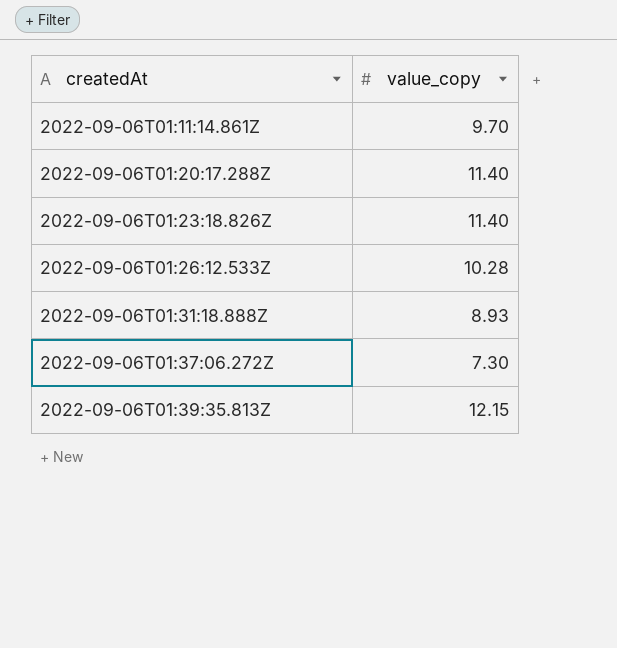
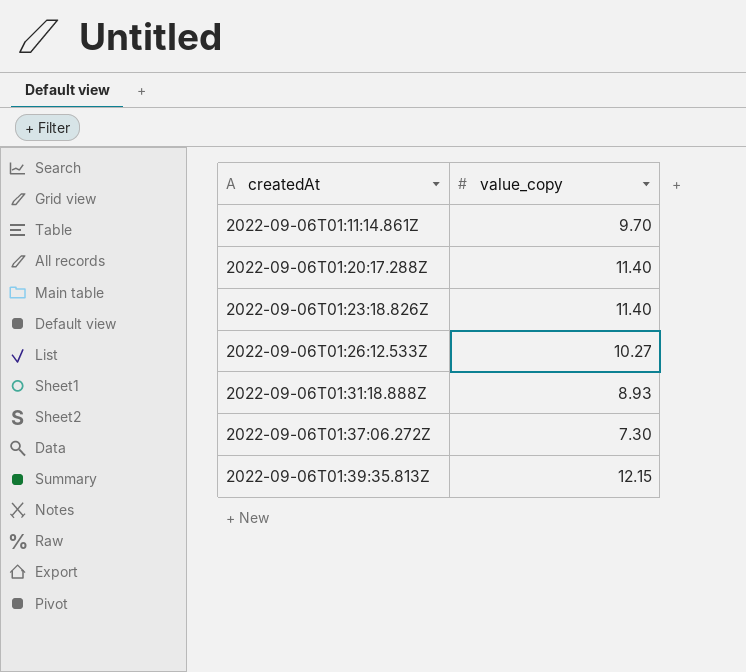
2022-09-06T01:26:12.533Z | value_copy: 10.28 -> 10.27

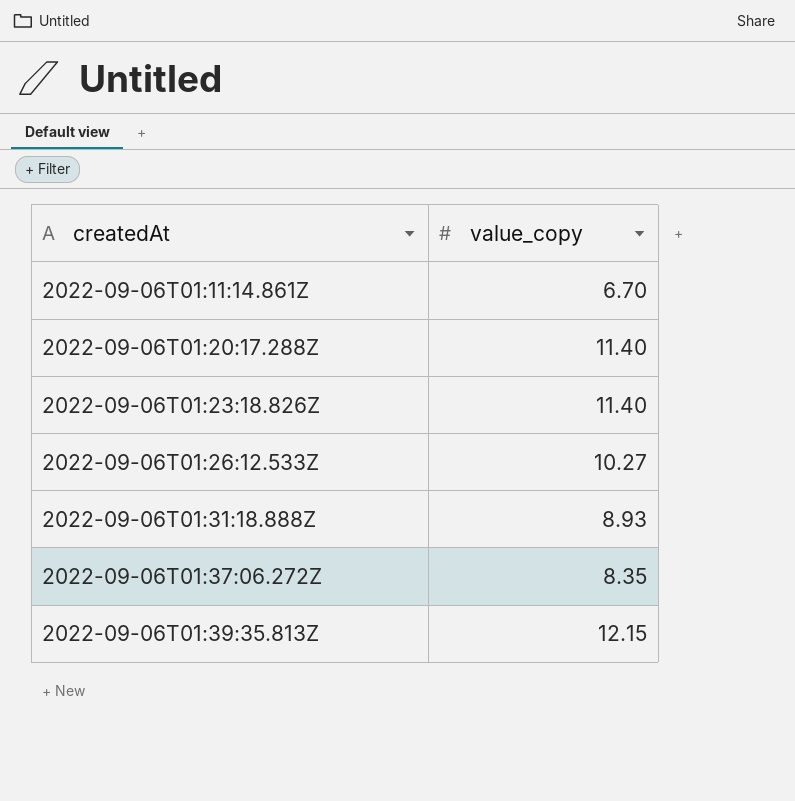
2022-09-06T01:11:14.861Z | value_copy: 9.70 -> 6.70
2022-09-06T01:37:06.272Z | value_copy: 7.30 -> 8.35

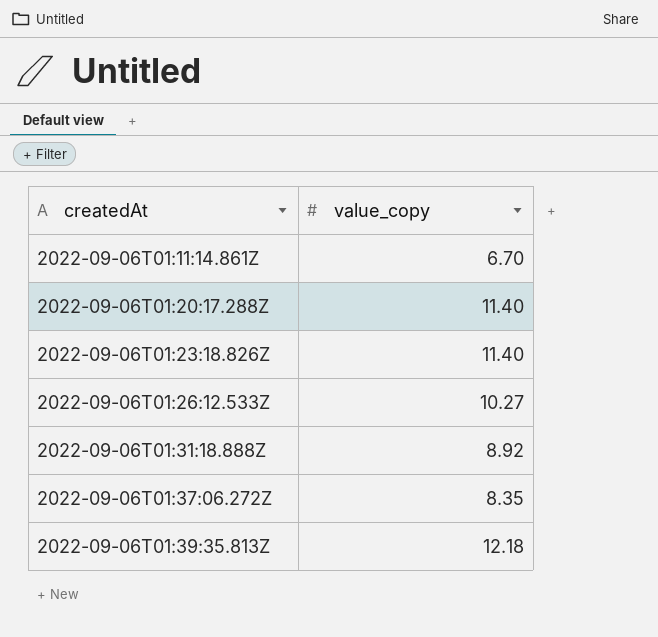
2022-09-06T01:31:18.888Z | value_copy: 8.93 -> 8.92
2022-09-06T01:39:35.813Z | value_copy: 12.15 -> 12.18

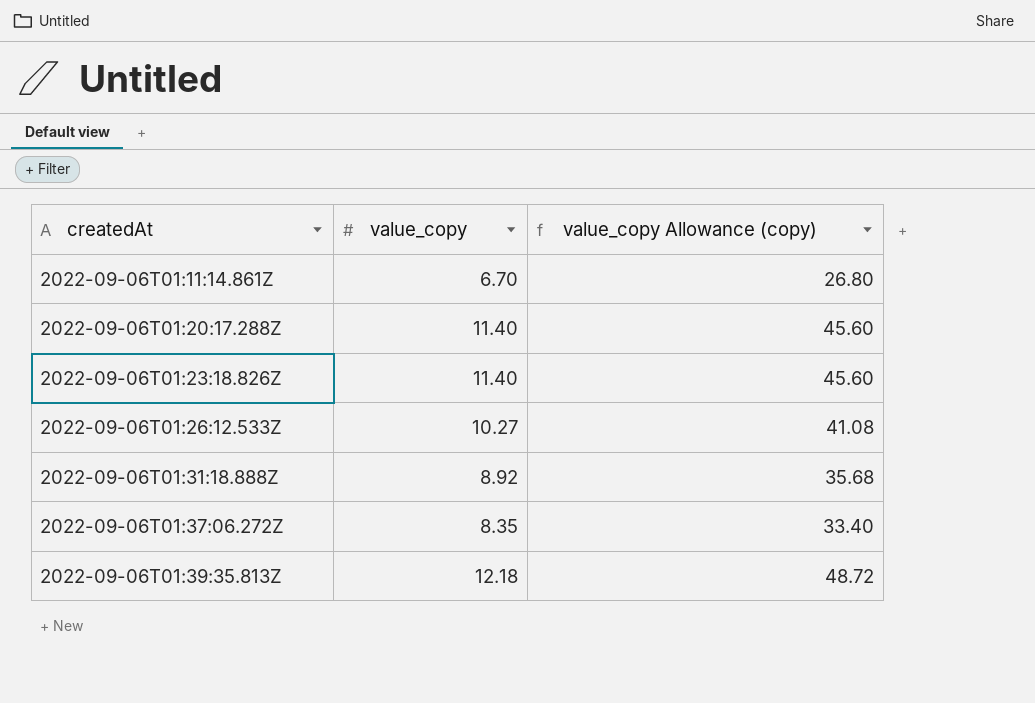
column value_copy Allowance (copy) | formula: none -> [value_copy] * 4

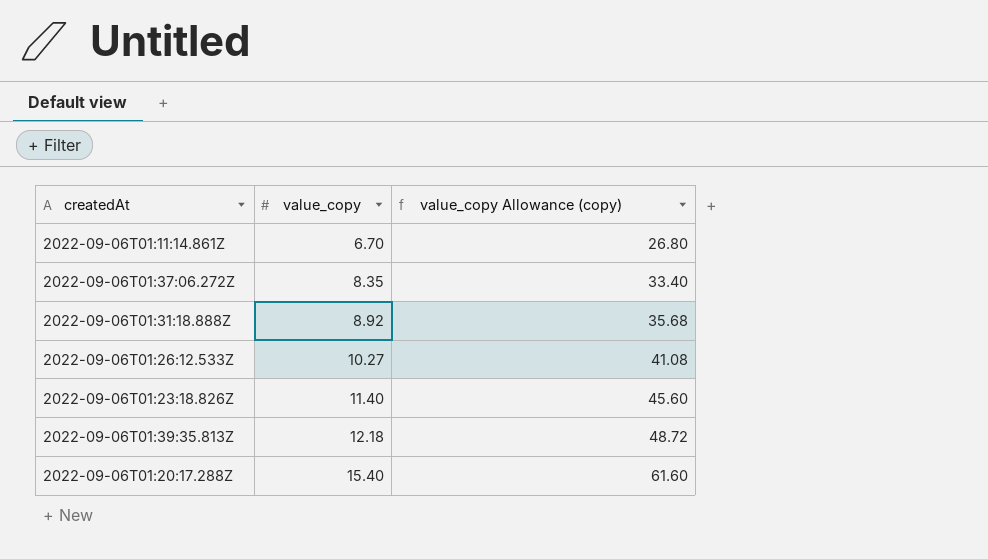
row order: createdAt ascending -> value_copy ascending
2022-09-06T01:20:17.288Z | value_copy: 11.40 -> 15.40
2022-09-06T01:20:17.288Z | value_copy Allowance (copy): 45.60 -> 61.60

